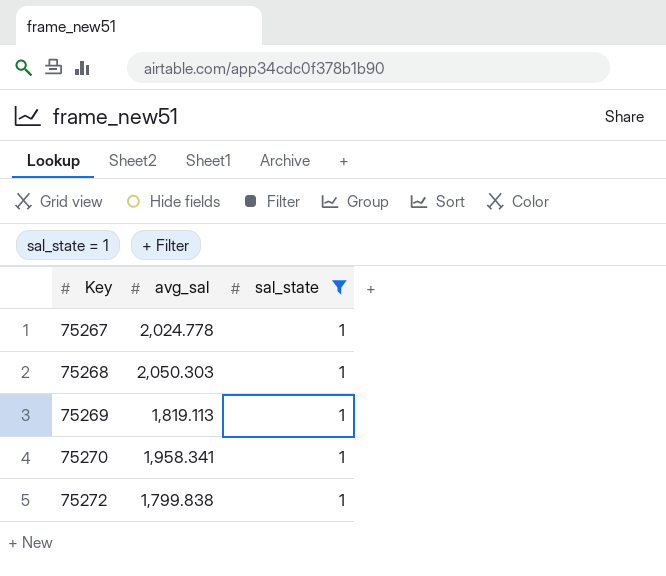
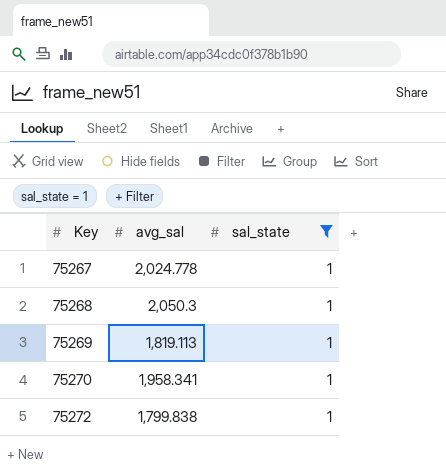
75268 | avg_sal: 2,050.303 -> 2,050.3

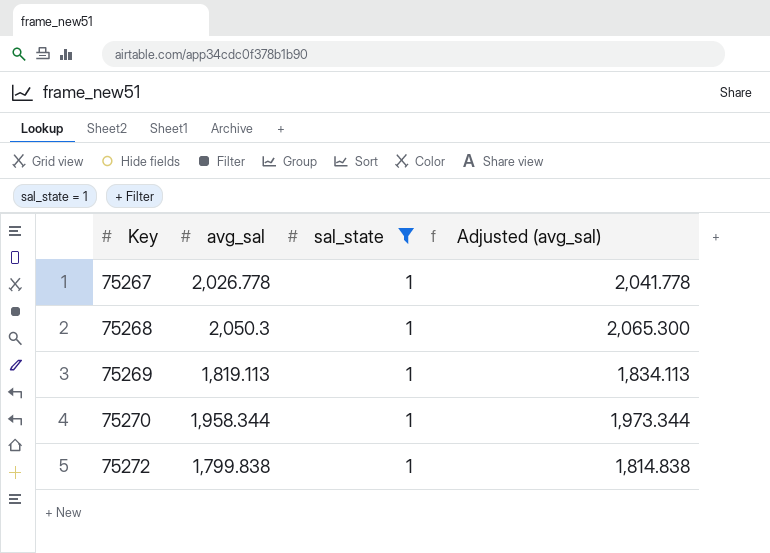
column Adjusted (avg_sal) | formula: none -> [avg_sal] + 15
75267 | avg_sal: 2,024.778 -> 2,026.778
75270 | avg_sal: 1,958.341 -> 1,958.344

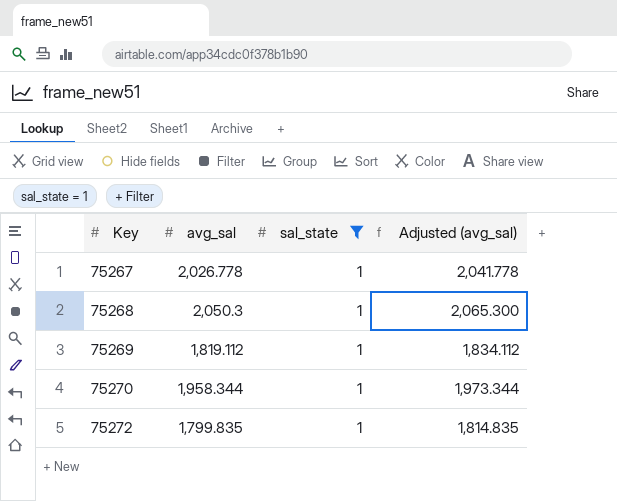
75269 | avg_sal: 1,819.113 -> 1,819.112
75269 | Adjusted (avg_sal): 1,834.113 -> 1,834.112
75272 | avg_sal: 1,799.838 -> 1,799.835
75272 | Adjusted (avg_sal): 1,814.838 -> 1,814.835

